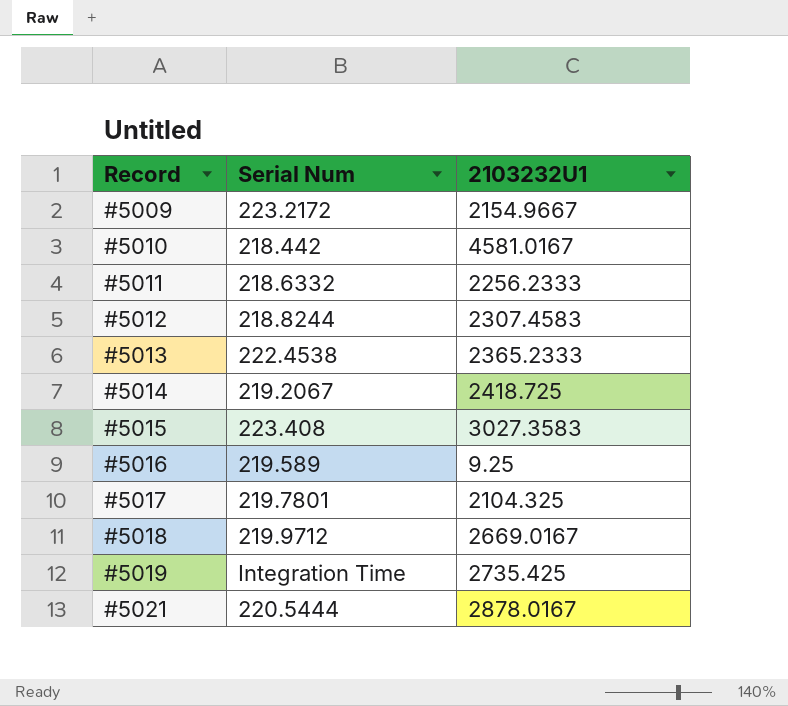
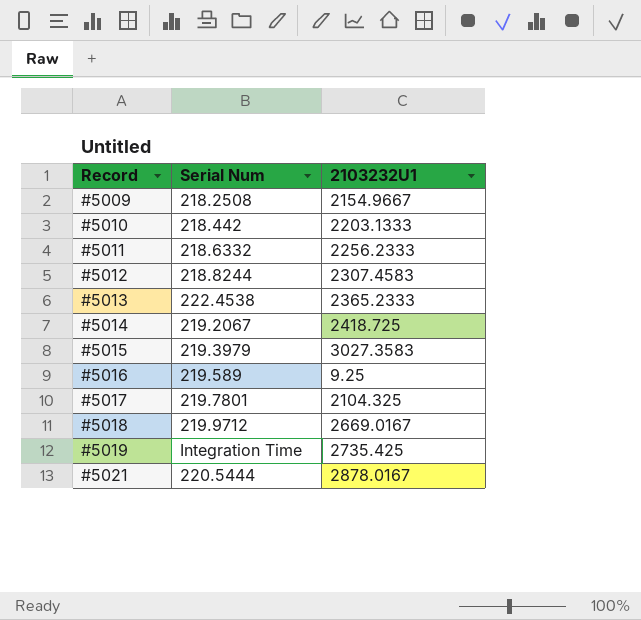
#5009 | Serial Num: 223.2172 -> 218.2508
#5010 | 2103232U1: 4581.0167 -> 2203.1333
#5015 | Serial Num: 223.408 -> 219.3979

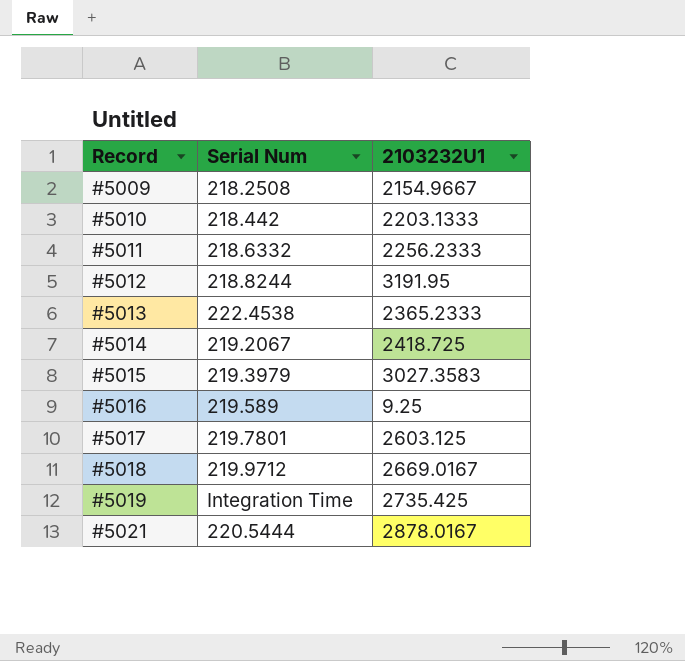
#5012 | 2103232U1: 2307.4583 -> 3191.95
#5017 | 2103232U1: 2104.325 -> 2603.125

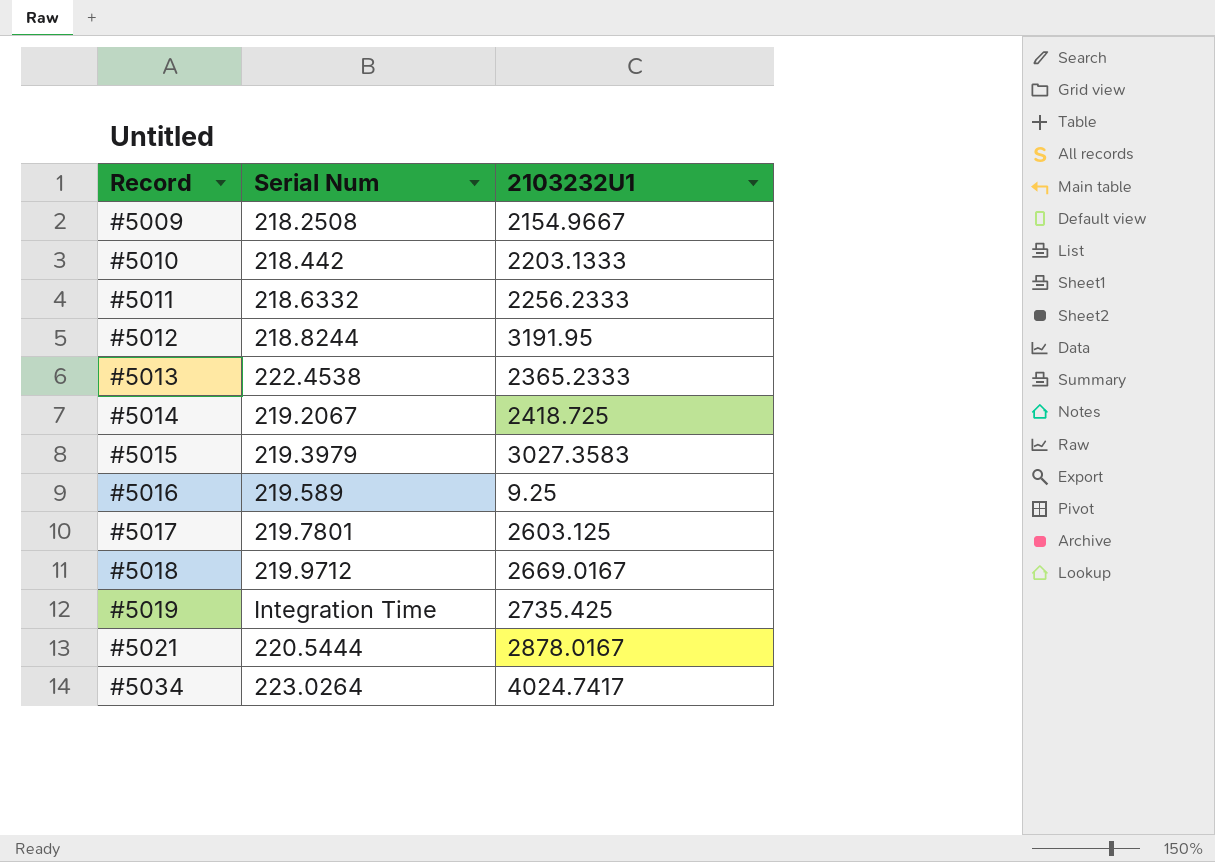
row #5034: none -> 223.0264 | 4024.7417

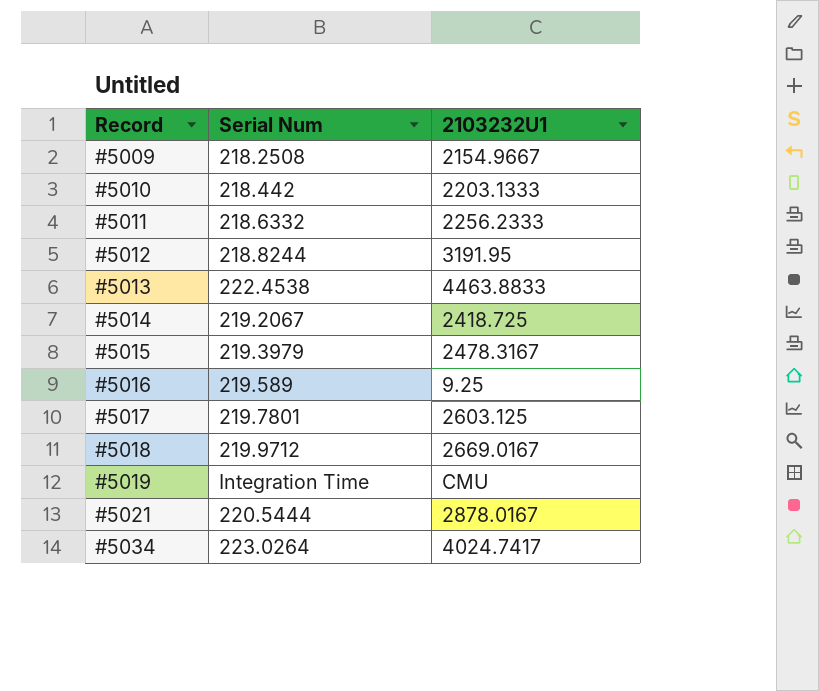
#5013 | 2103232U1: 2365.2333 -> 4463.8833
#5015 | 2103232U1: 3027.3583 -> 2478.3167
#5019 | 2103232U1: 2735.425 -> CMU

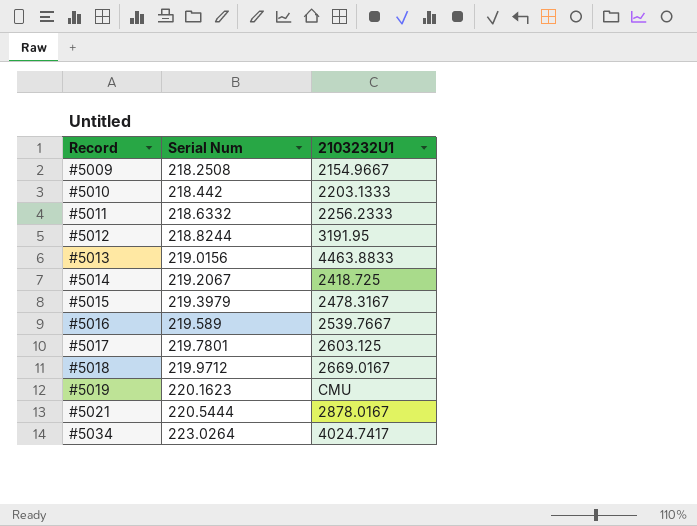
#5013 | Serial Num: 222.4538 -> 219.0156
#5016 | 2103232U1: 9.25 -> 2539.7667
#5019 | Serial Num: Integration Time -> 220.1623

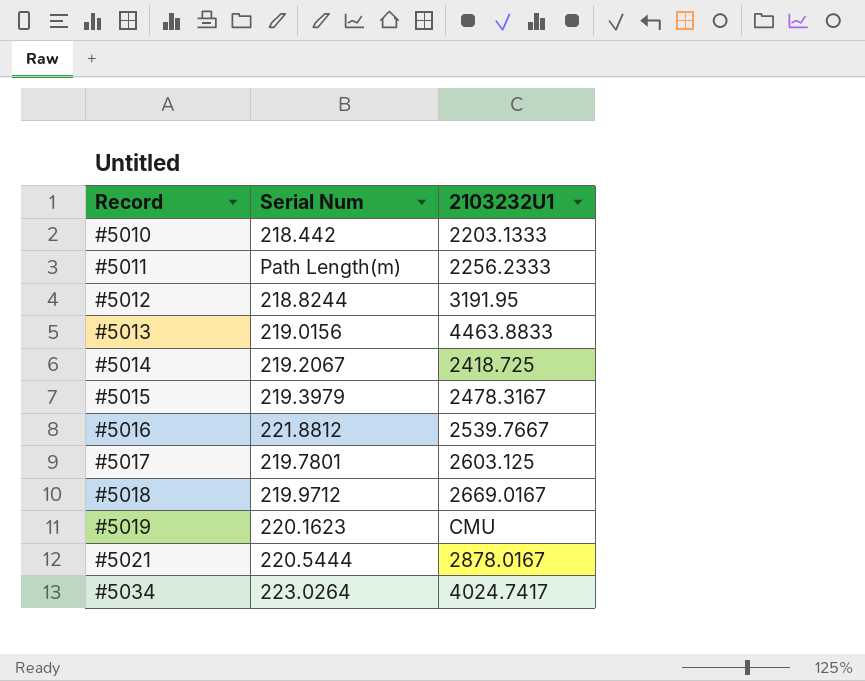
row #5009: 218.2508 | 2154.9667 -> none
#5011 | Serial Num: 218.6332 -> Path Length(m)
#5016 | Serial Num: 219.589 -> 221.8812

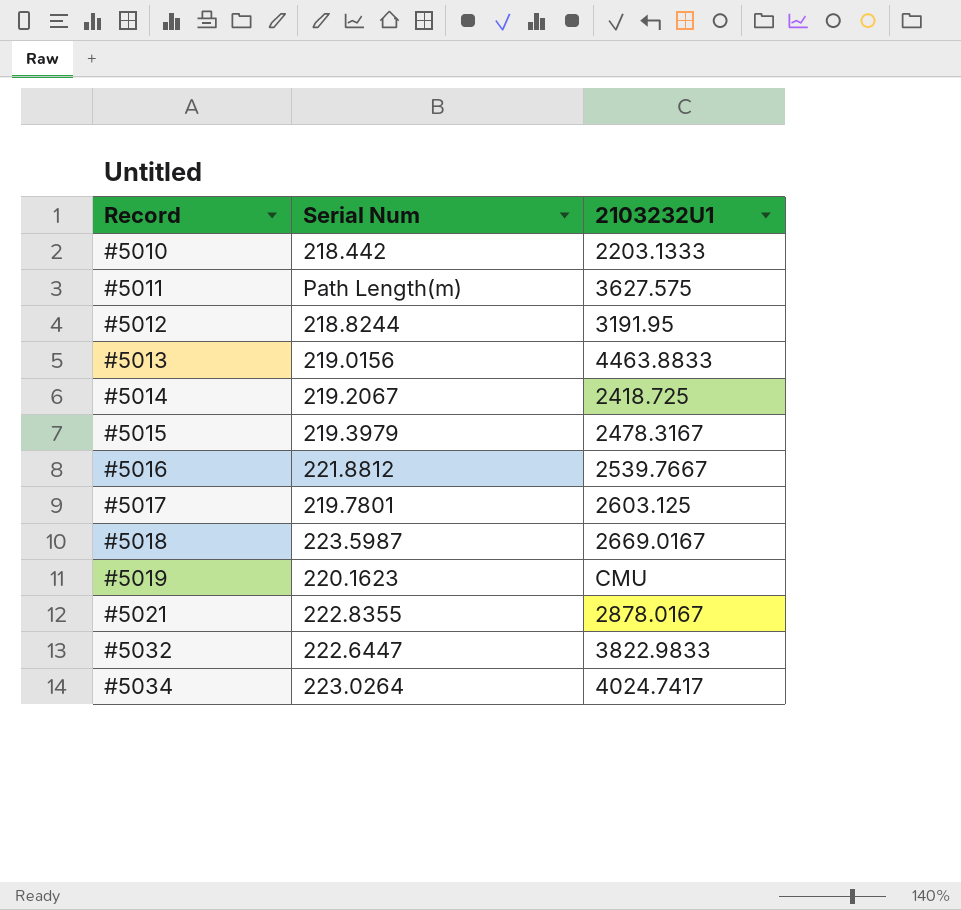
#5011 | 2103232U1: 2256.2333 -> 3627.575
#5018 | Serial Num: 219.9712 -> 223.5987
#5021 | Serial Num: 220.5444 -> 222.8355
row #5032: none -> 222.6447 | 3822.9833

